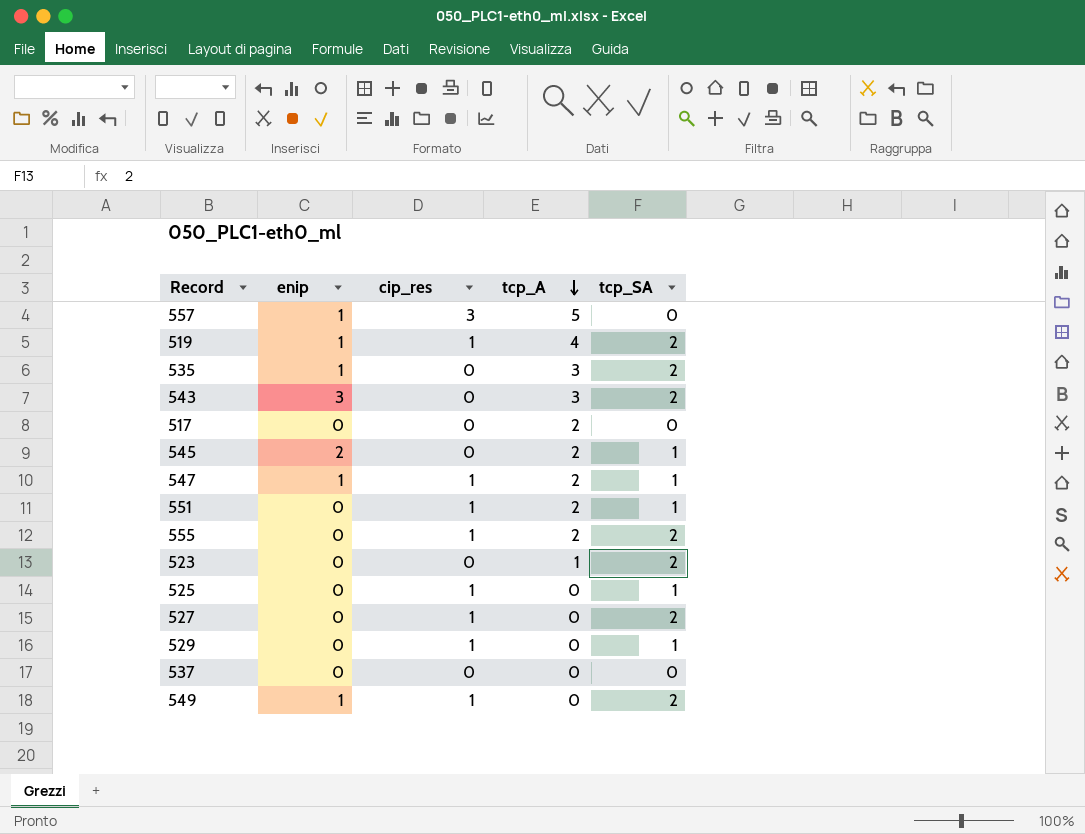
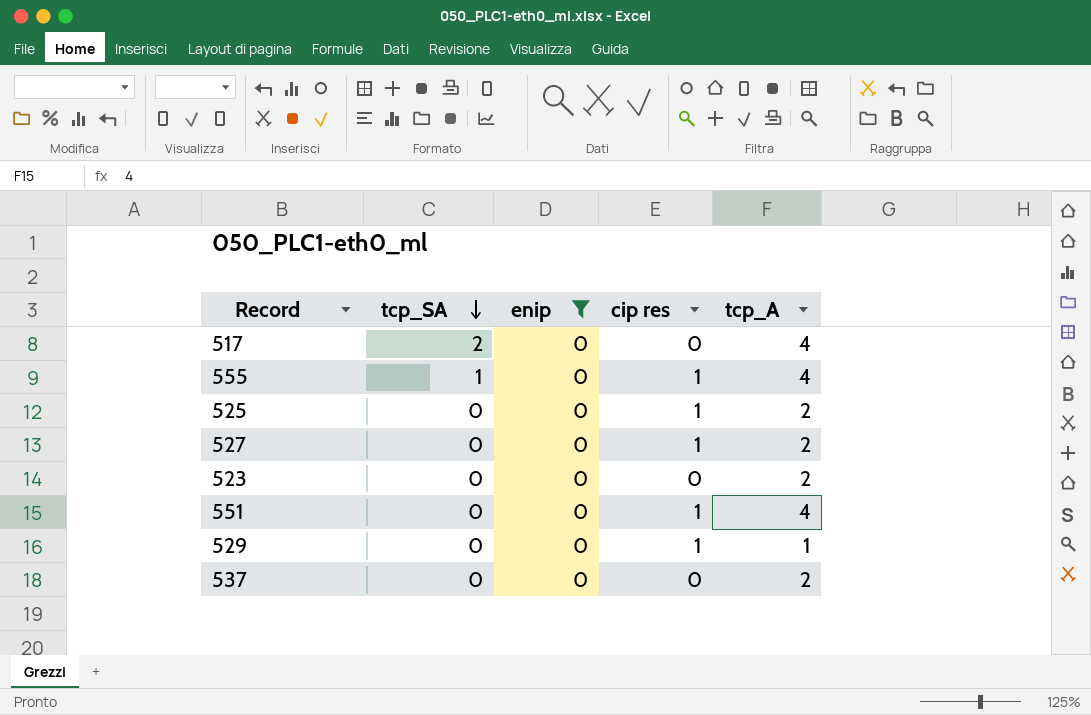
filter: none -> enip = 0
row order: tcp_A descending -> tcp_SA descending
column tcp_SA | position: 5 -> 2
column name: cip_res -> cip res
517 | tcp_SA: 0 -> 2
517 | tcp_A: 2 -> 4
555 | tcp_SA: 2 -> 1
555 | tcp_A: 2 -> 4
525 | tcp_SA: 1 -> 0
525 | tcp_A: 0 -> 2
527 | tcp_SA: 2 -> 0
527 | tcp_A: 0 -> 2
523 | tcp_SA: 2 -> 0
523 | tcp_A: 1 -> 2
551 | tcp_SA: 1 -> 0
551 | tcp_A: 2 -> 4
529 | tcp_SA: 1 -> 0
529 | tcp_A: 0 -> 1
537 | tcp_A: 0 -> 2

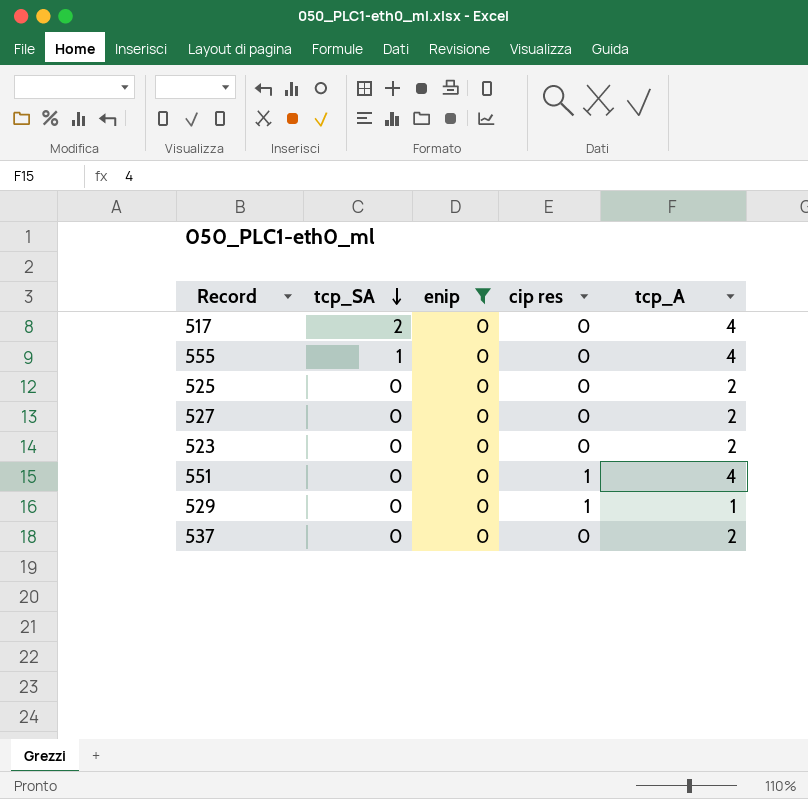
555 | cip res: 1 -> 0
525 | cip res: 1 -> 0
527 | cip res: 1 -> 0

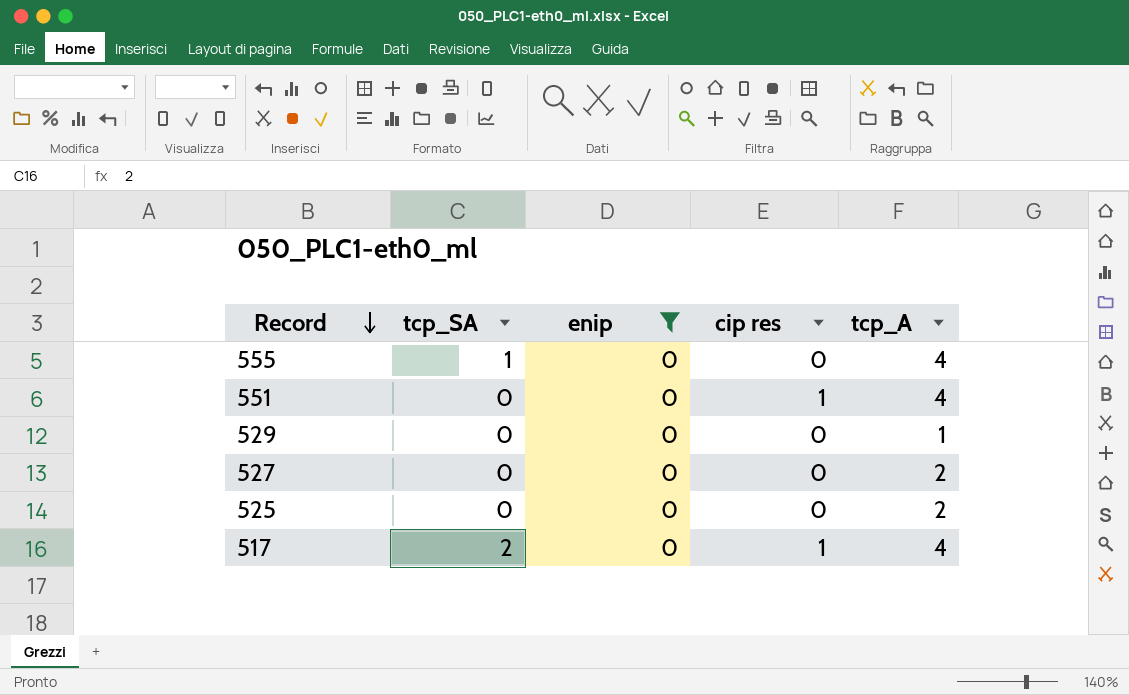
row order: tcp_SA descending -> Record descending
row 523: 0 | 0 | 0 | 2 -> none
row 537: 0 | 0 | 0 | 2 -> none
529 | cip res: 1 -> 0
517 | cip res: 0 -> 1

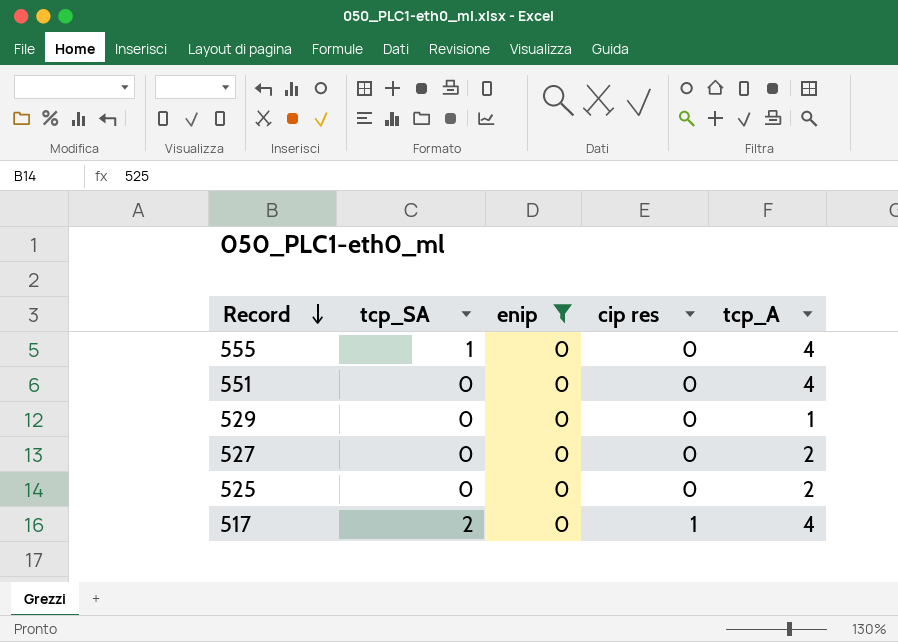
551 | cip res: 1 -> 0

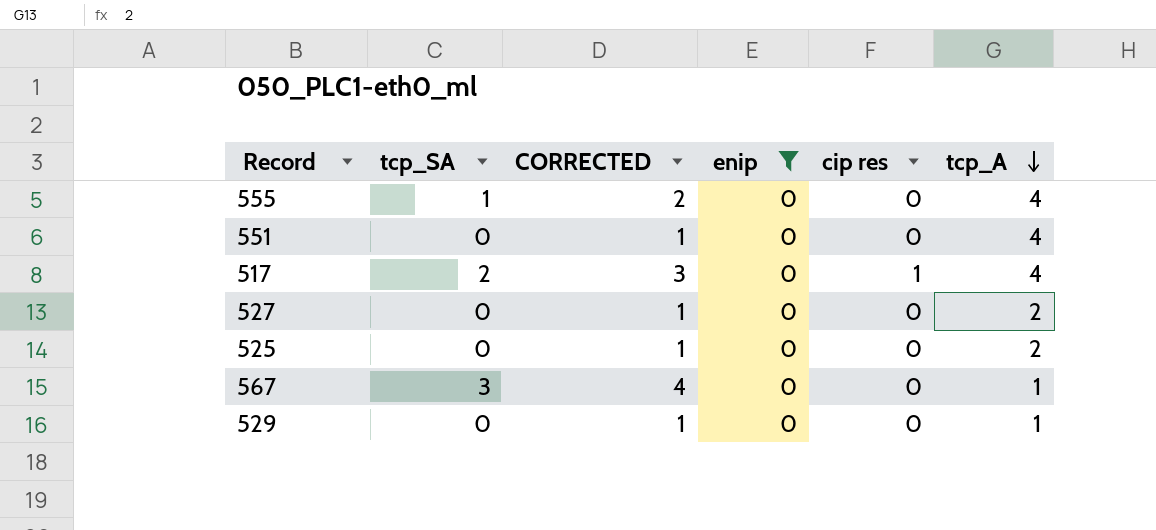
row order: Record descending -> tcp_A descending
column CORRECTED | formula: none -> [tcp_SA] + 1
row 567: none -> 3 | 4 | 0 | 0 | 1

